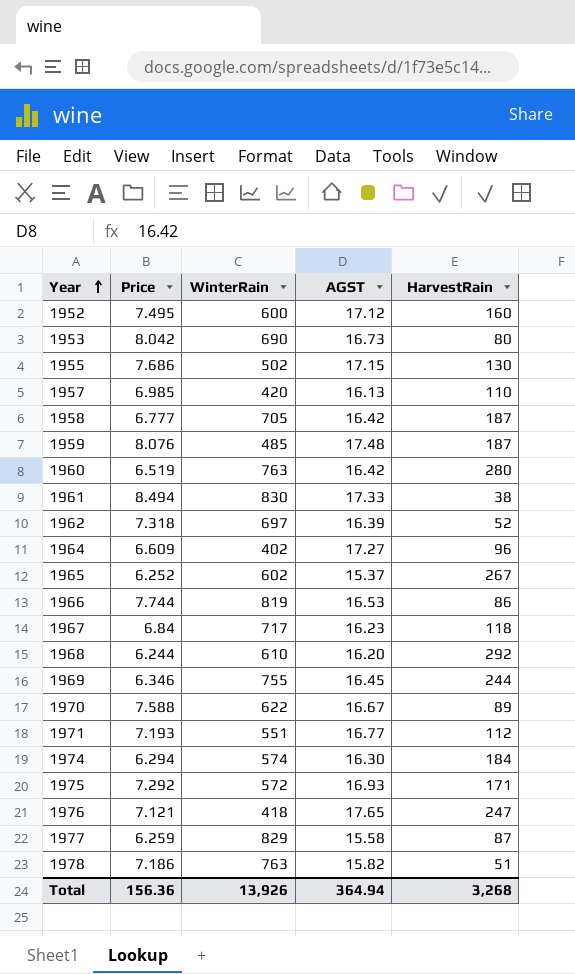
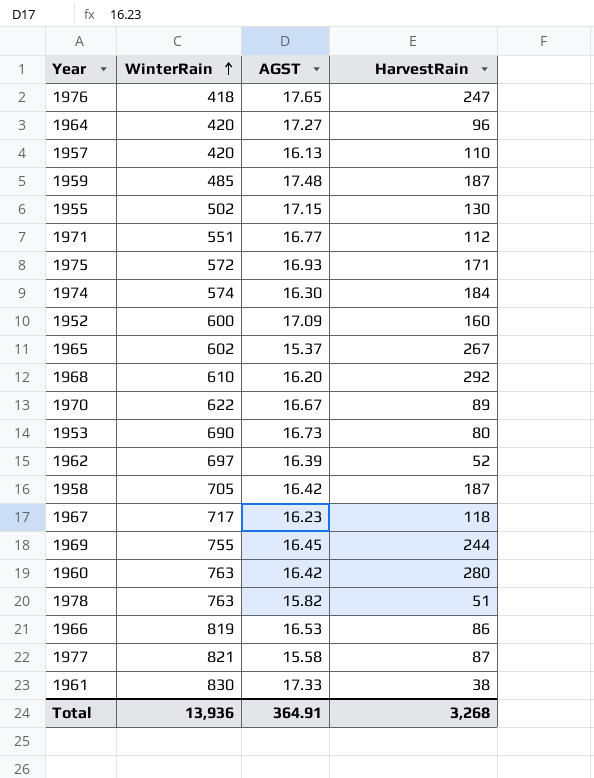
row order: Year ascending -> WinterRain ascending
column Price | position: 2 -> none
1964 | WinterRain: 402 -> 420
1952 | AGST: 17.12 -> 17.09
1977 | WinterRain: 829 -> 821
Total | WinterRain: 13,926 -> 13,936
Total | AGST: 364.94 -> 364.91

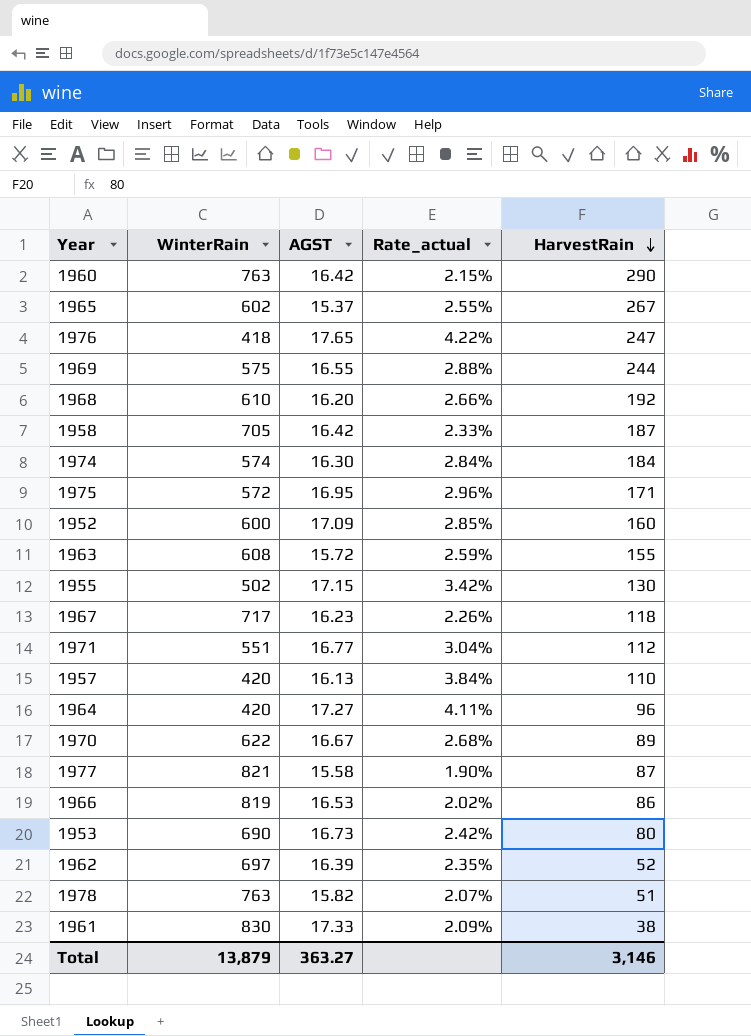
row order: WinterRain ascending -> HarvestRain descending
column Rate_actual | formula: none -> [AGST] / [WinterRain]
row 1959: 485 | 17.48 | 187 -> none
1960 | HarvestRain: 280 -> 290
1969 | WinterRain: 755 -> 575
1969 | AGST: 16.45 -> 16.55
1968 | HarvestRain: 292 -> 192
1975 | AGST: 16.93 -> 16.95
row 1963: none -> 608 | 15.72 | 2.59% | 155
Total | WinterRain: 13,936 -> 13,879
Total | AGST: 364.91 -> 363.27
Total | HarvestRain: 3,268 -> 3,146

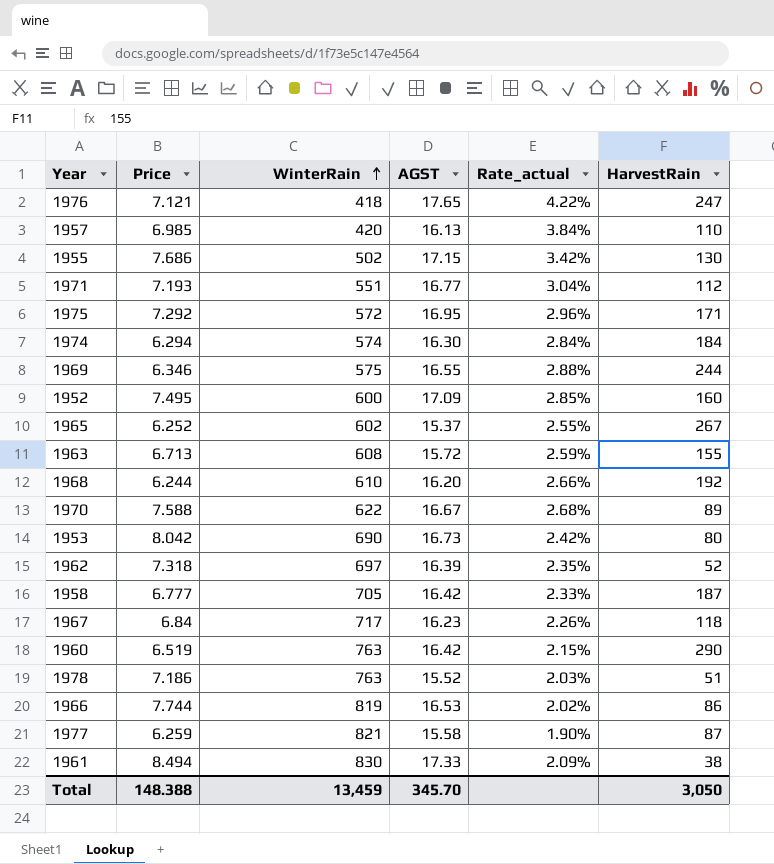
row order: HarvestRain descending -> WinterRain ascending
column Price | position: none -> 2
row 1964: 420 | 17.27 | 4.11% | 96 -> none
1978 | AGST: 15.82 -> 15.52
1978 | Rate_actual: 2.07% -> 2.03%
Total | WinterRain: 13,879 -> 13,459
Total | AGST: 363.27 -> 345.70
Total | HarvestRain: 3,146 -> 3,050

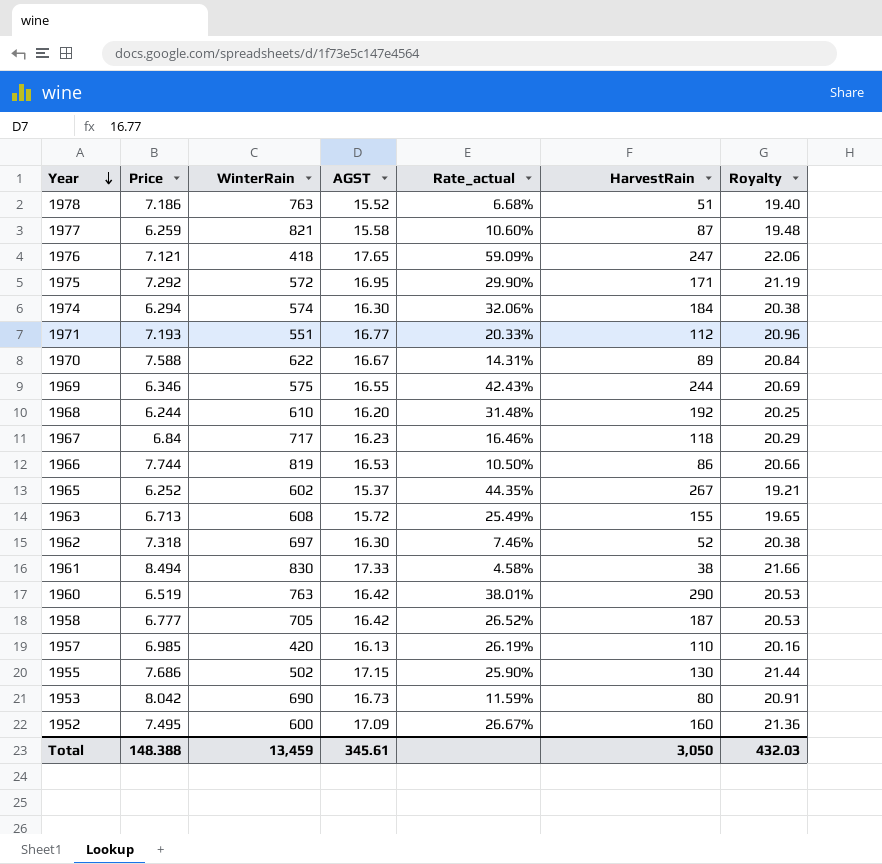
row order: WinterRain ascending -> Year descending
column Rate_actual | formula: [AGST] / [WinterRain] -> [HarvestRain] / [WinterRain]
column Royalty | formula: none -> [AGST] * 1.25
1962 | AGST: 16.39 -> 16.30
Total | AGST: 345.70 -> 345.61

